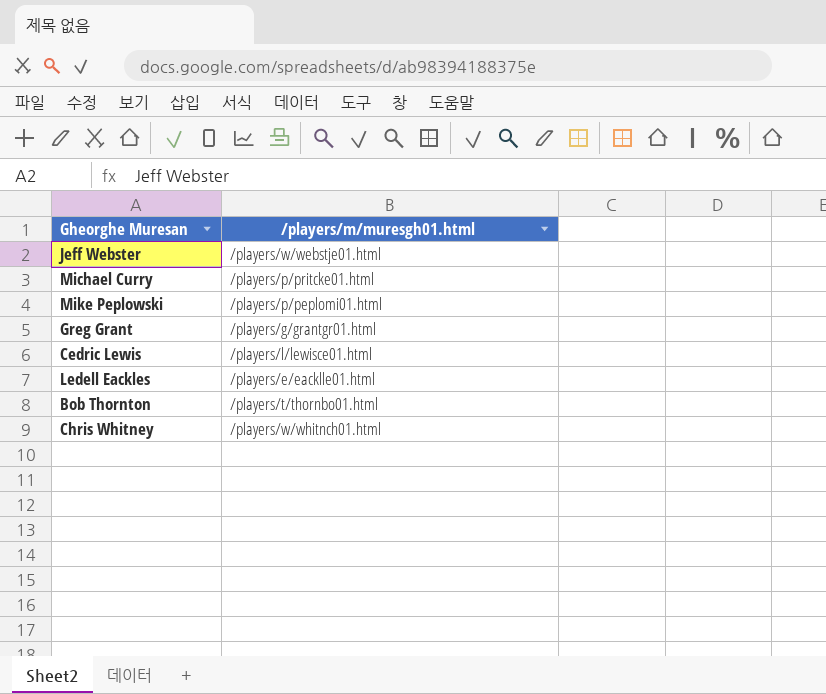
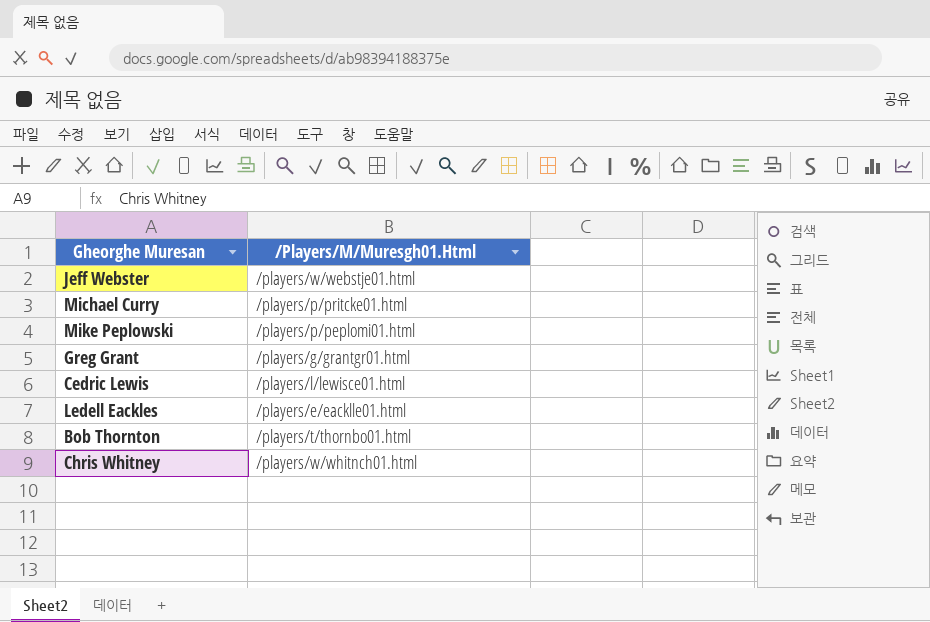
column name: /players/m/muresgh01.html -> /Players/M/Muresgh01.Html

